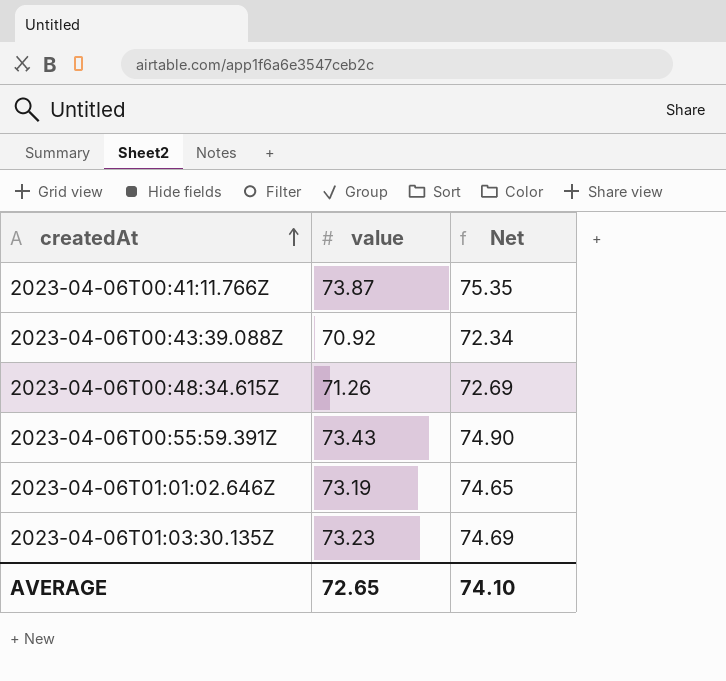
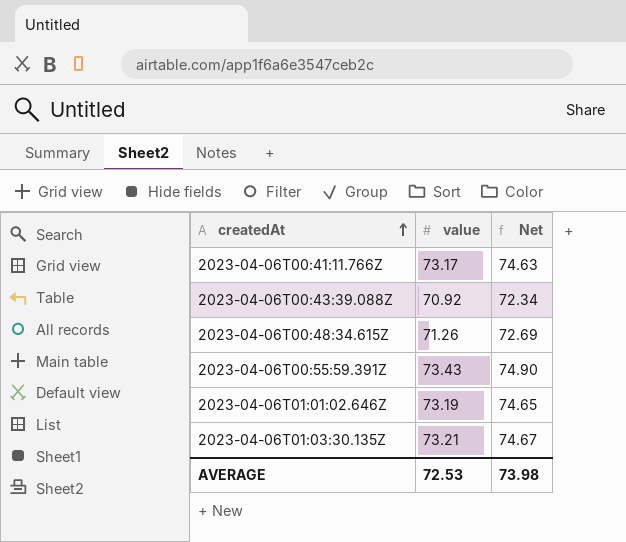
2023-04-06T00:41:11.766Z | value: 73.87 -> 73.17
2023-04-06T00:41:11.766Z | Net: 75.35 -> 74.63
2023-04-06T01:03:30.135Z | value: 73.23 -> 73.21
2023-04-06T01:03:30.135Z | Net: 74.69 -> 74.67
AVERAGE | value: 72.65 -> 72.53
AVERAGE | Net: 74.10 -> 73.98

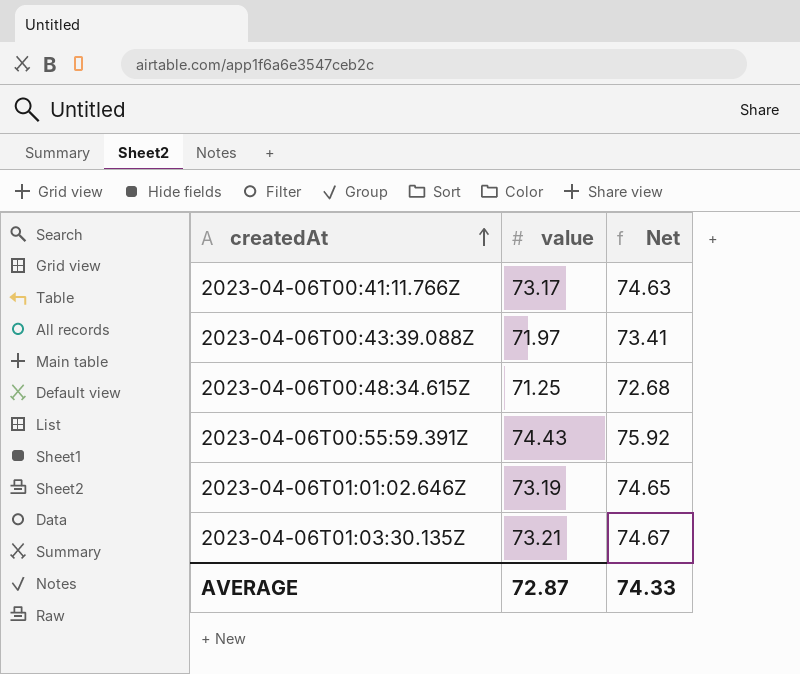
2023-04-06T00:43:39.088Z | value: 70.92 -> 71.97
2023-04-06T00:43:39.088Z | Net: 72.34 -> 73.41
2023-04-06T00:48:34.615Z | value: 71.26 -> 71.25
2023-04-06T00:48:34.615Z | Net: 72.69 -> 72.68
2023-04-06T00:55:59.391Z | value: 73.43 -> 74.43
2023-04-06T00:55:59.391Z | Net: 74.90 -> 75.92
AVERAGE | value: 72.53 -> 72.87
AVERAGE | Net: 73.98 -> 74.33

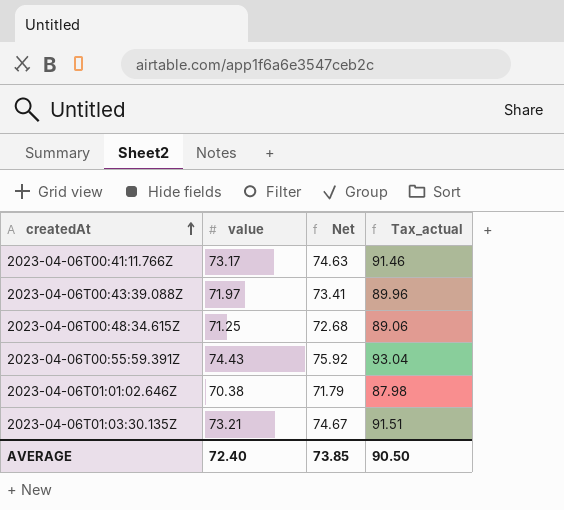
column Tax_actual | formula: none -> [value] * 1.25
2023-04-06T01:01:02.646Z | value: 73.19 -> 70.38
2023-04-06T01:01:02.646Z | Net: 74.65 -> 71.79
AVERAGE | value: 72.87 -> 72.40
AVERAGE | Net: 74.33 -> 73.85

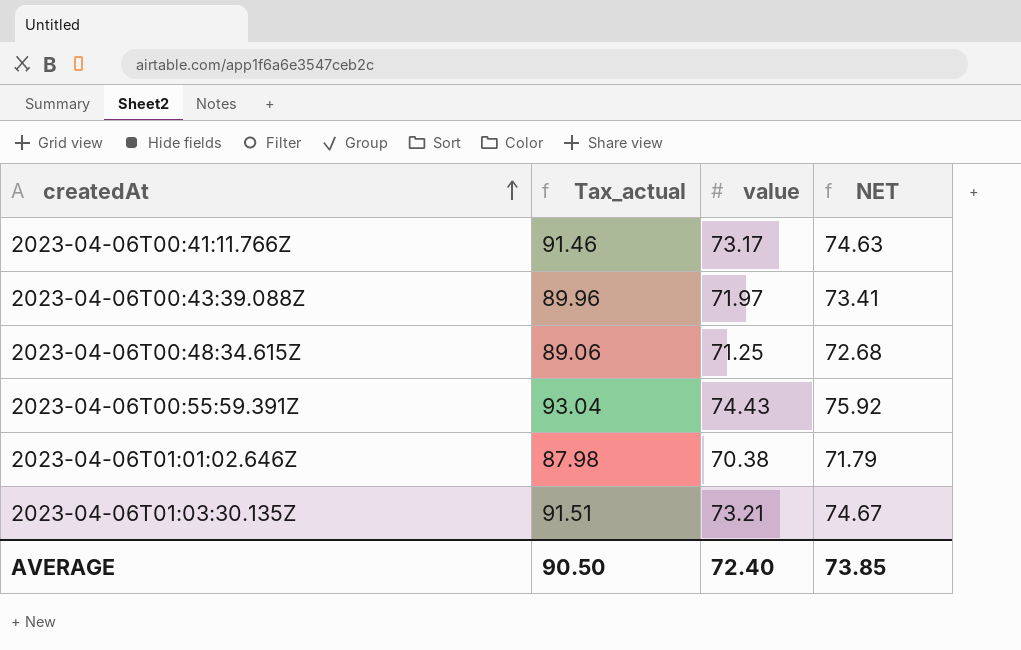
column Tax_actual | position: 4 -> 2
column name: Net -> NET

